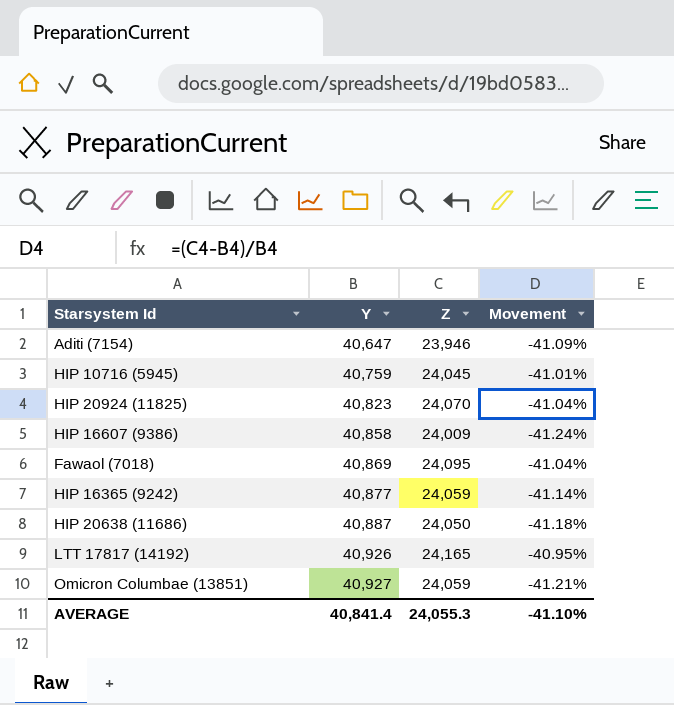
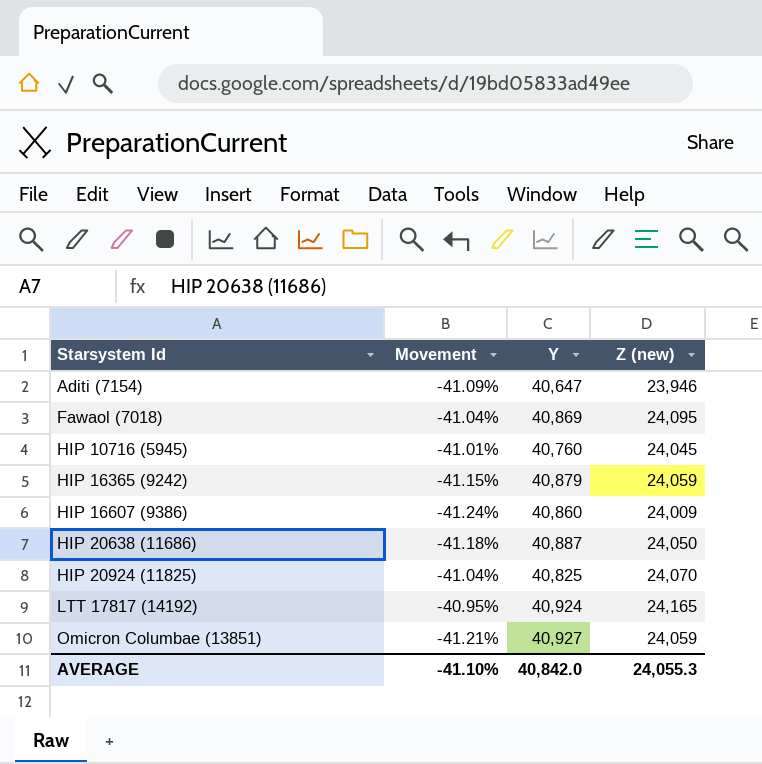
row order: Y ascending -> Starsystem Id ascending
column Movement | position: 4 -> 2
column name: Z -> Z (new)
HIP 10716 (5945) | Y: 40,759 -> 40,760
HIP 16365 (9242) | Movement: -41.14% -> -41.15%
HIP 16365 (9242) | Y: 40,877 -> 40,879
HIP 16607 (9386) | Y: 40,858 -> 40,860
HIP 20924 (11825) | Y: 40,823 -> 40,825
LTT 17817 (14192) | Y: 40,926 -> 40,924
AVERAGE | Y: 40,841.4 -> 40,842.0

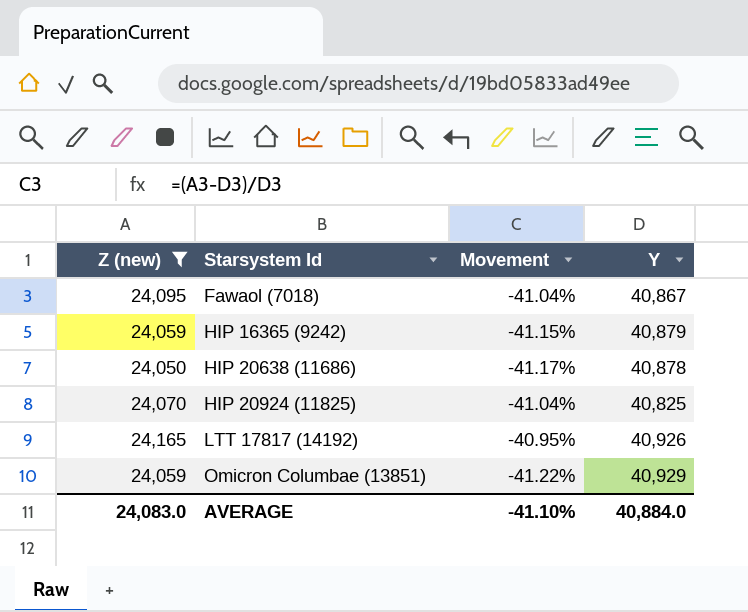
filter: none -> Z (new) >= 24,050
column Z (new) | position: 4 -> 1
Fawaol (7018) | Y: 40,869 -> 40,867
HIP 20638 (11686) | Movement: -41.18% -> -41.17%
HIP 20638 (11686) | Y: 40,887 -> 40,878
LTT 17817 (14192) | Y: 40,924 -> 40,926
Omicron Columbae (13851) | Movement: -41.21% -> -41.22%
Omicron Columbae (13851) | Y: 40,927 -> 40,929
AVERAGE | Z (new): 24,055.3 -> 24,083.0
AVERAGE | Y: 40,842.0 -> 40,884.0

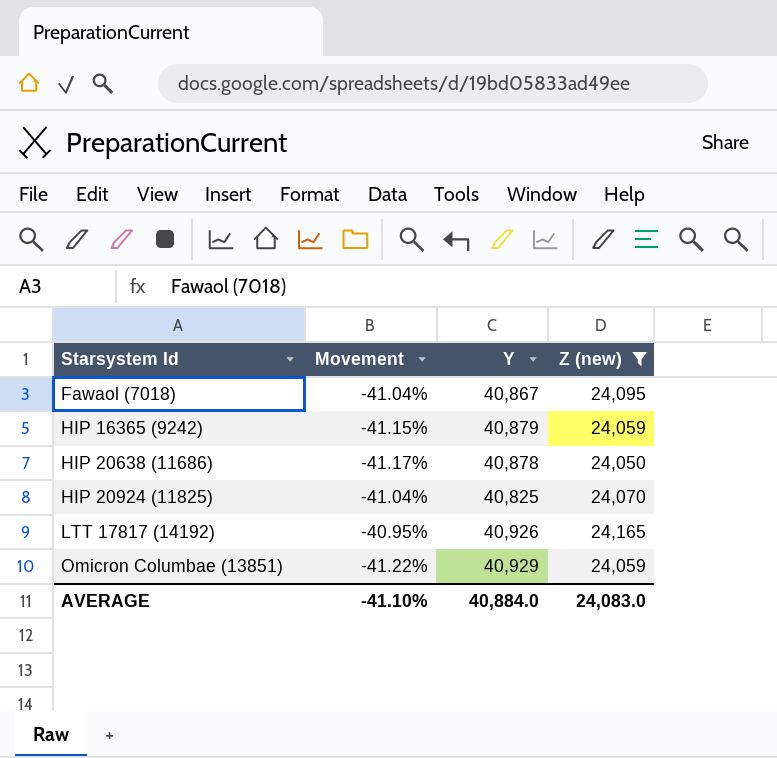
column Z (new) | position: 1 -> 4

